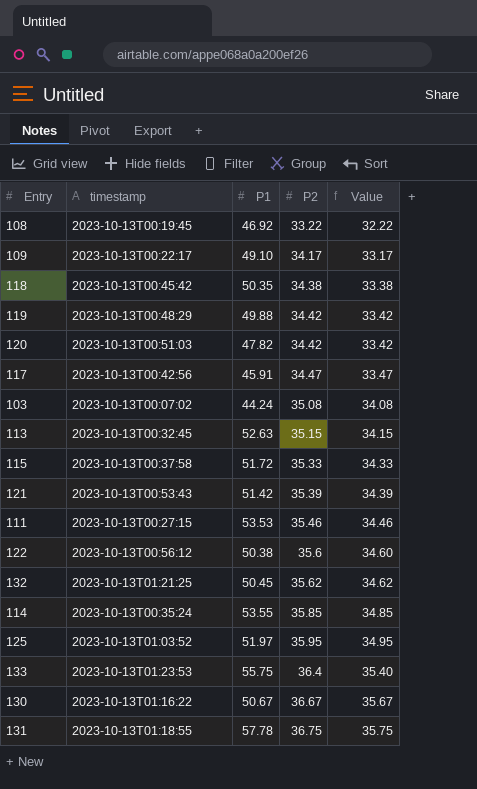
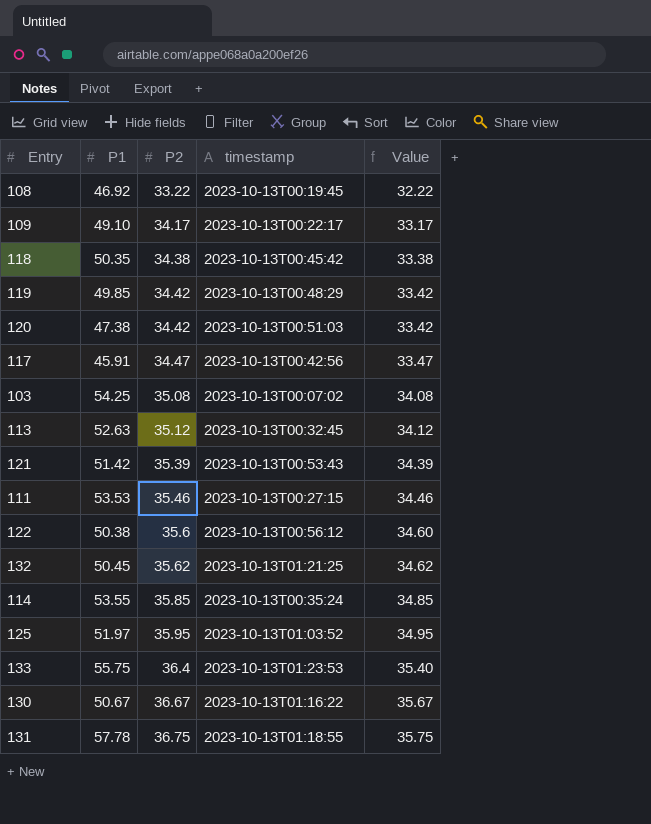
column timestamp | position: 2 -> 4
row 115: 2023-10-13T00:37:58 | 51.72 | 35.33 | 34.33 -> none
119 | P1: 49.88 -> 49.85
120 | P1: 47.82 -> 47.38
103 | P1: 44.24 -> 54.25
113 | P2: 35.15 -> 35.12
113 | Value: 34.15 -> 34.12

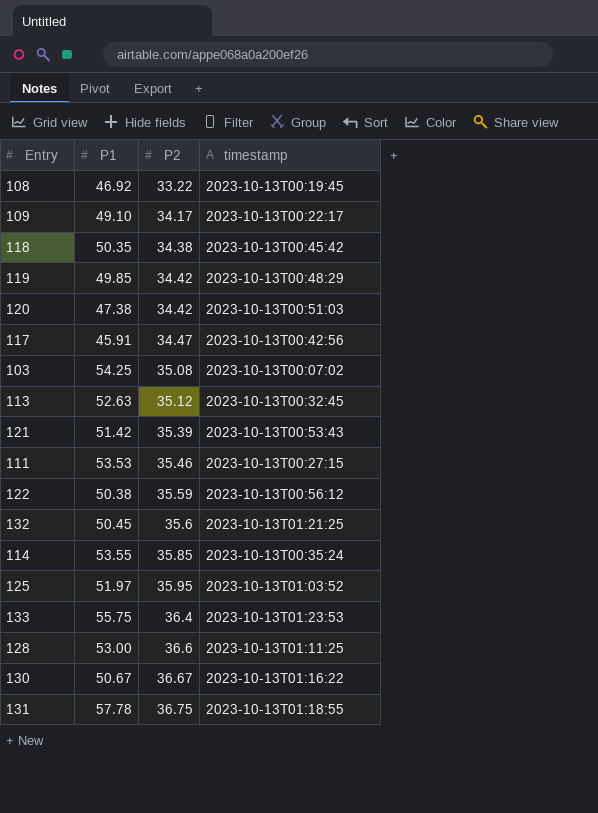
column Value | formula: [P2] - 1 -> none
122 | P2: 35.6 -> 35.59
132 | P2: 35.62 -> 35.6
row 128: none -> 53.00 | 36.6 | 2023-10-13T01:11:25

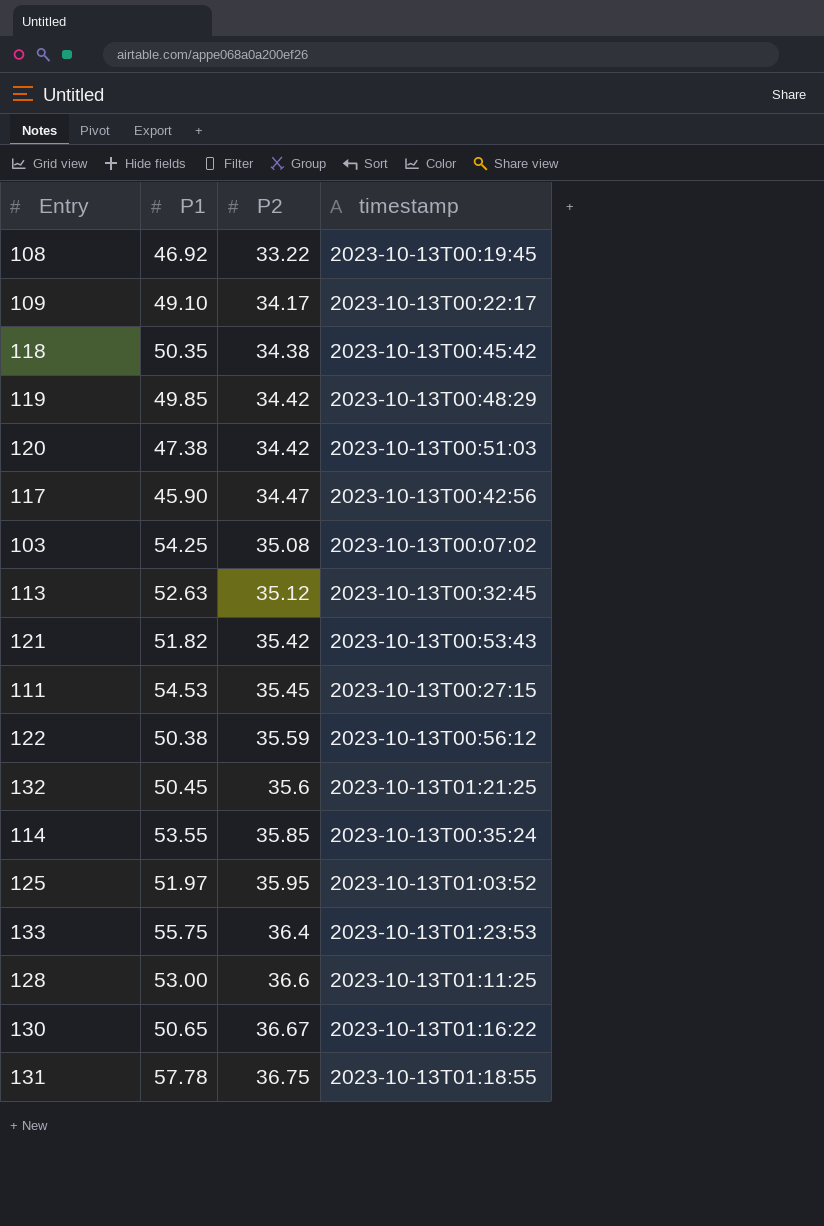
117 | P1: 45.91 -> 45.90
121 | P1: 51.42 -> 51.82
121 | P2: 35.39 -> 35.42
111 | P1: 53.53 -> 54.53
111 | P2: 35.46 -> 35.45
130 | P1: 50.67 -> 50.65

